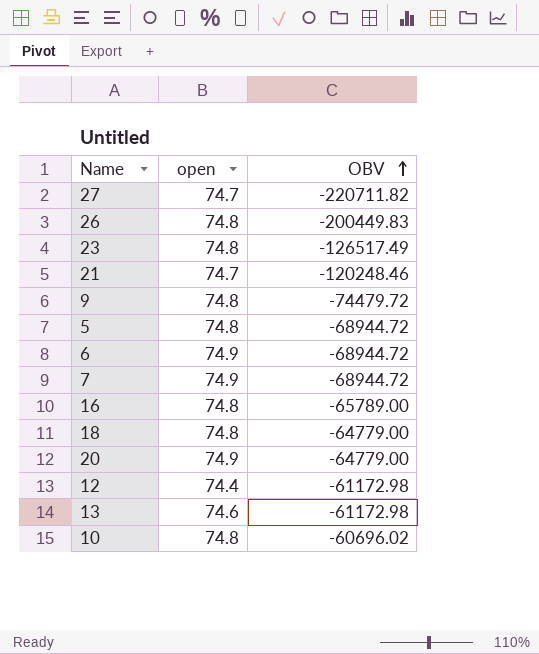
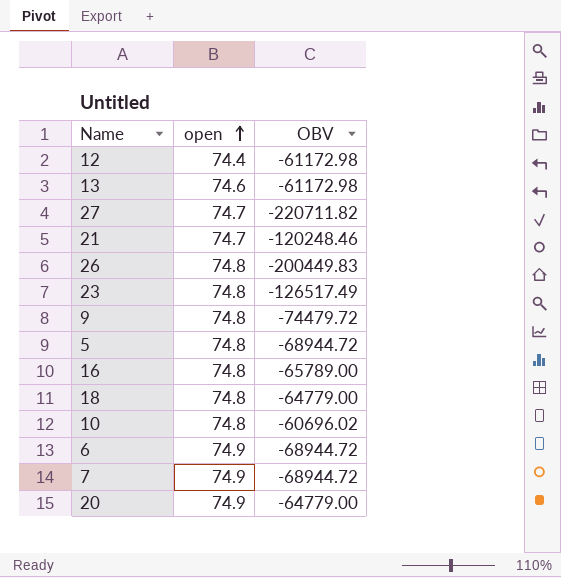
row order: OBV ascending -> open ascending

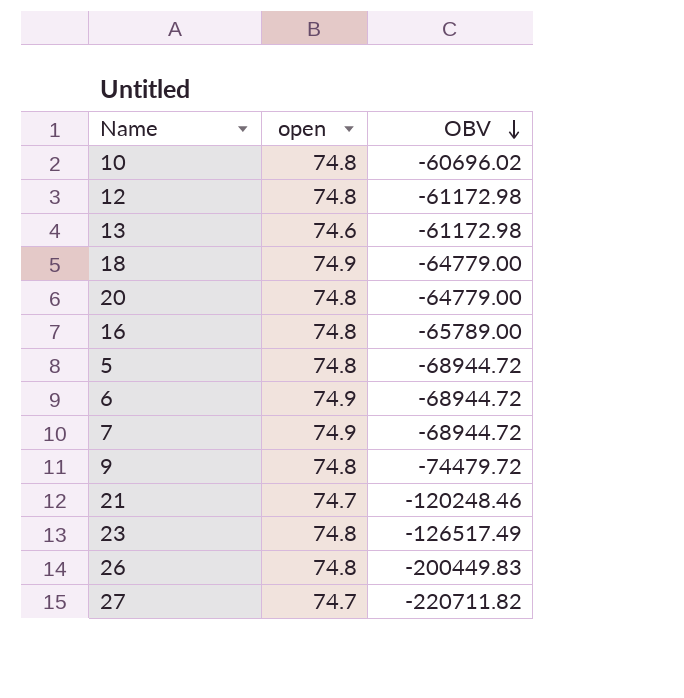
row order: open ascending -> OBV descending
12 | open: 74.4 -> 74.8
18 | open: 74.8 -> 74.9
20 | open: 74.9 -> 74.8

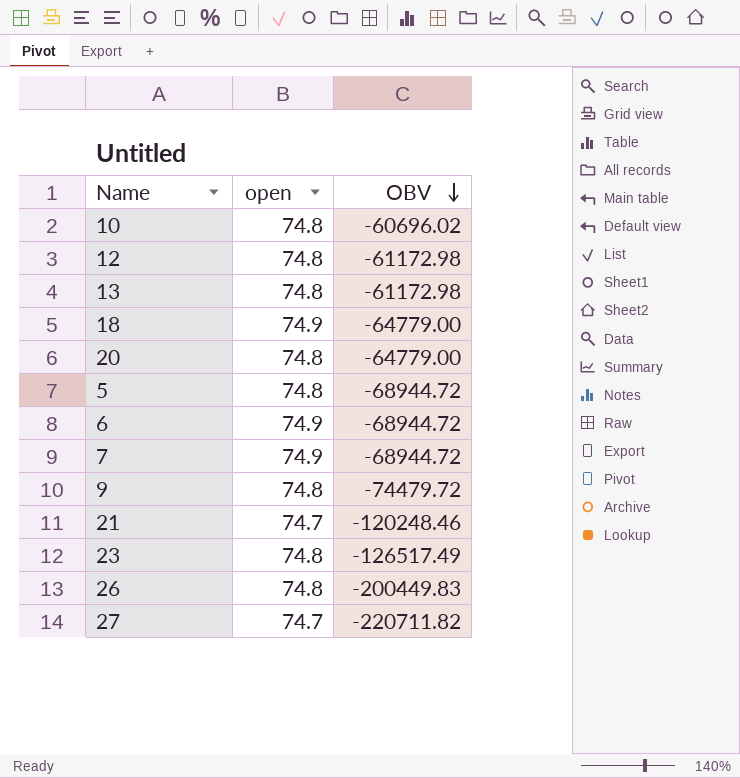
row 16: 74.8 | -65789.00 -> none
13 | open: 74.6 -> 74.8

